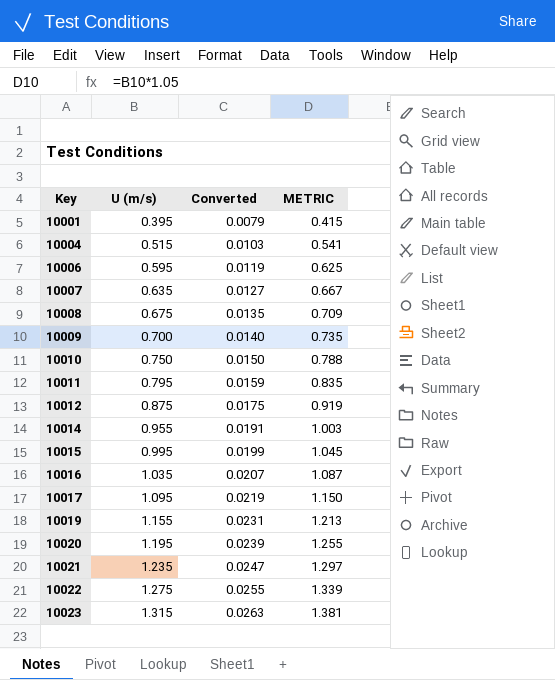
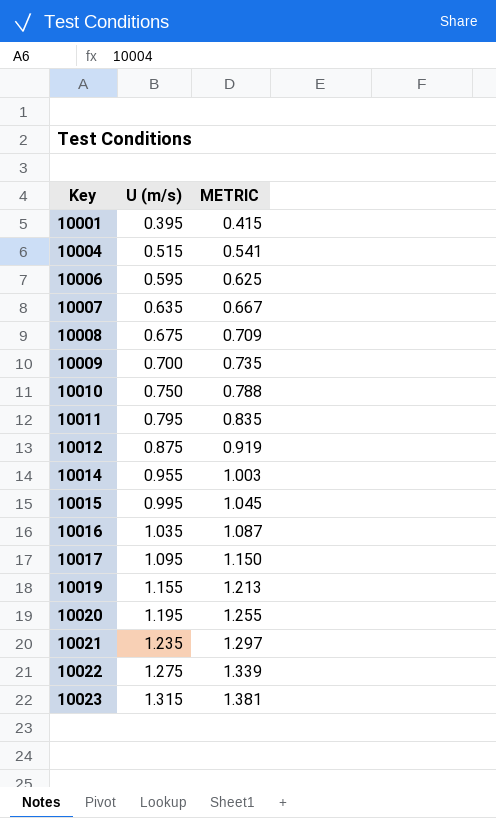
column Converted | formula: [U (m/s)] * 0.02 -> none

